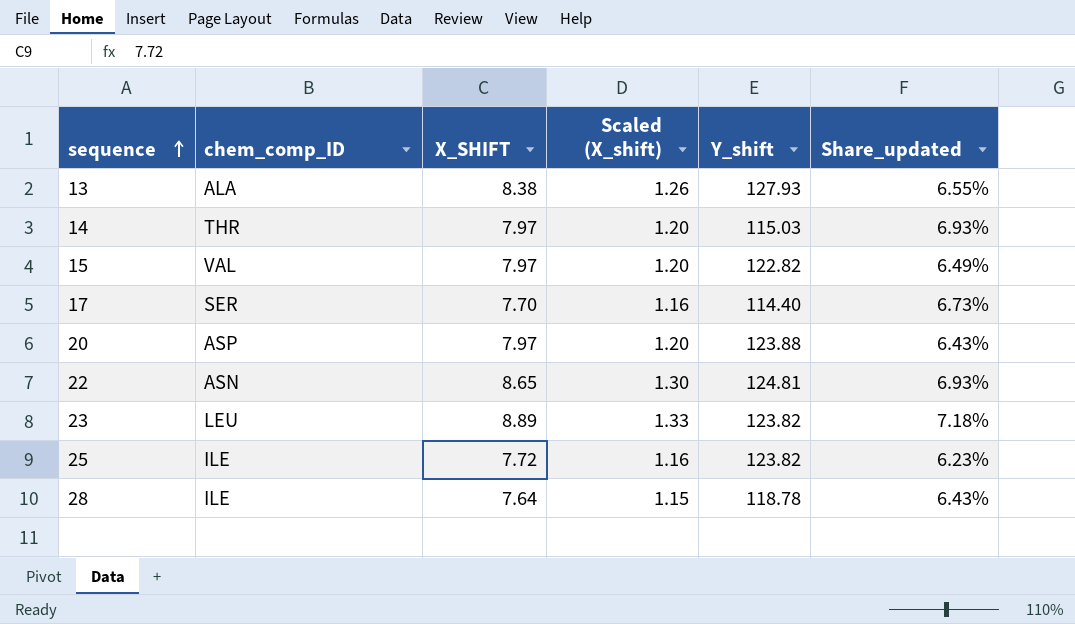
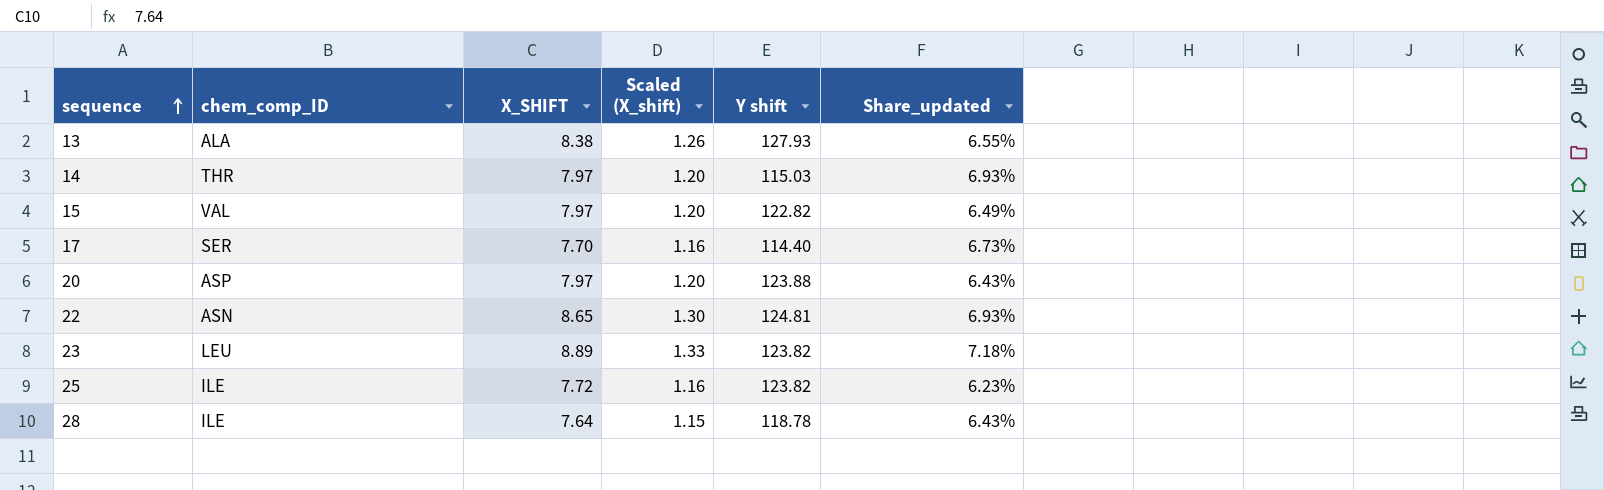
column name: Y_shift -> Y shift

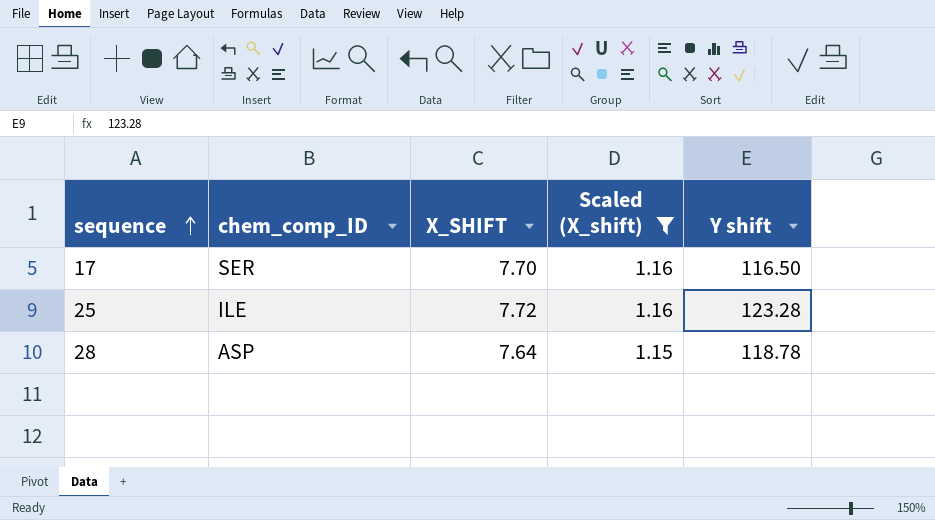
filter: none -> Scaled (X_shift) <= 1.16
column Share_updated | formula: [X_SHIFT] / [Y shift] -> none
17 | Y shift: 114.40 -> 116.50
25 | Y shift: 123.82 -> 123.28
28 | chem_comp_ID: ILE -> ASP

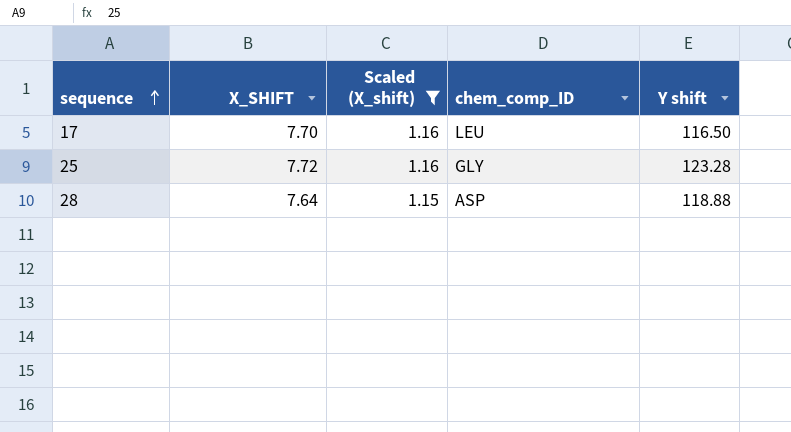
column chem_comp_ID | position: 2 -> 4
17 | chem_comp_ID: SER -> LEU
25 | chem_comp_ID: ILE -> GLY
28 | Y shift: 118.78 -> 118.88

